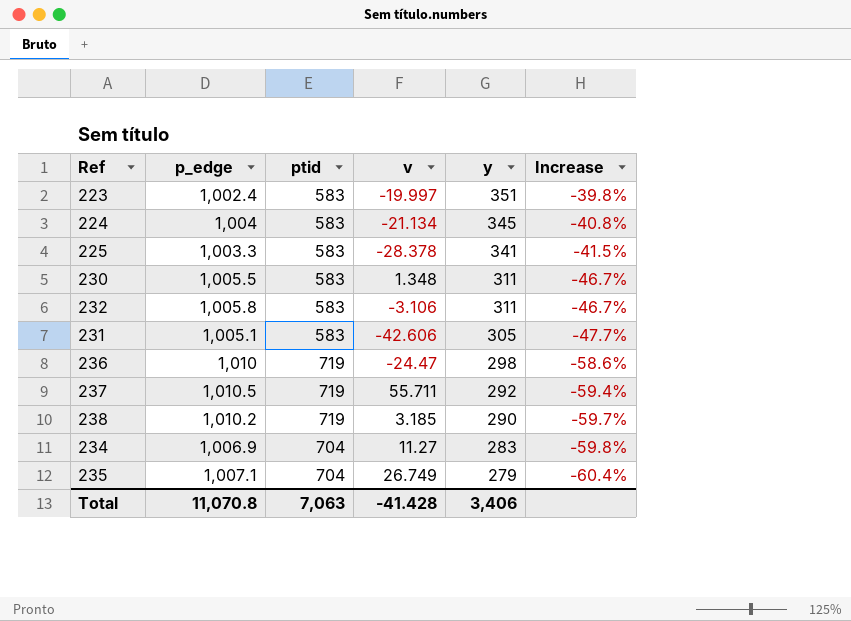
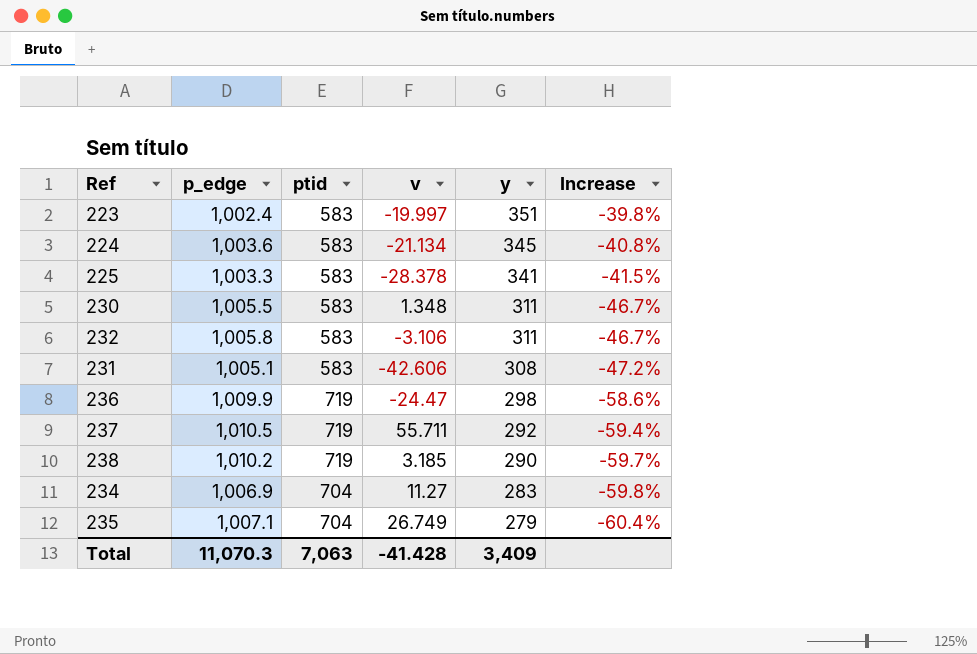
224 | p_edge: 1,004 -> 1,003.6
231 | y: 305 -> 308
231 | Increase: -47.7% -> -47.2%
236 | p_edge: 1,010 -> 1,009.9
Total | p_edge: 11,070.8 -> 11,070.3
Total | y: 3,406 -> 3,409

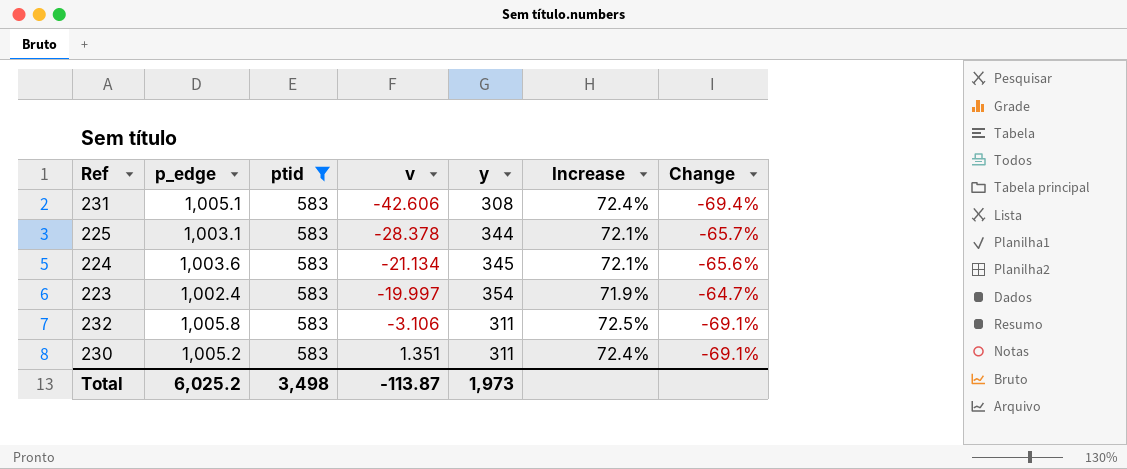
filter: none -> ptid = 583
row order: y descending -> v ascending
column Increase | formula: ([y] - [ptid]) / [ptid] -> ([p_edge] - [ptid]) / [ptid]
column Change | formula: none -> ([y] - [p_edge]) / [p_edge]
225 | p_edge: 1,003.3 -> 1,003.1
225 | y: 341 -> 344
223 | y: 351 -> 354
230 | p_edge: 1,005.5 -> 1,005.2
230 | v: 1.348 -> 1.351
Total | p_edge: 11,070.3 -> 6,025.2
Total | ptid: 7,063 -> 3,498
Total | v: -41.428 -> -113.87
Total | y: 3,409 -> 1,973

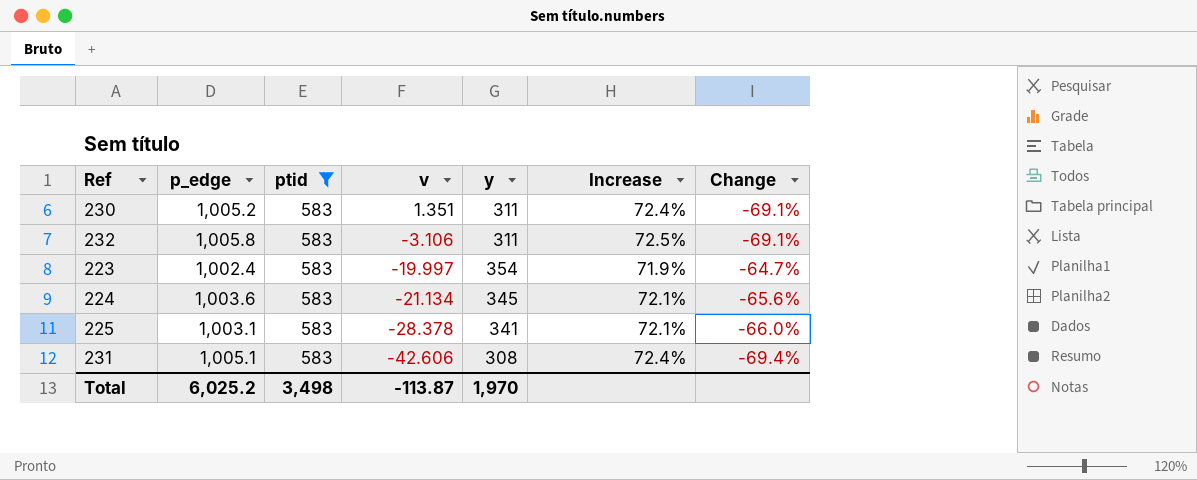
row order: v ascending -> v descending
225 | y: 344 -> 341
225 | Change: -65.7% -> -66.0%
Total | y: 1,973 -> 1,970

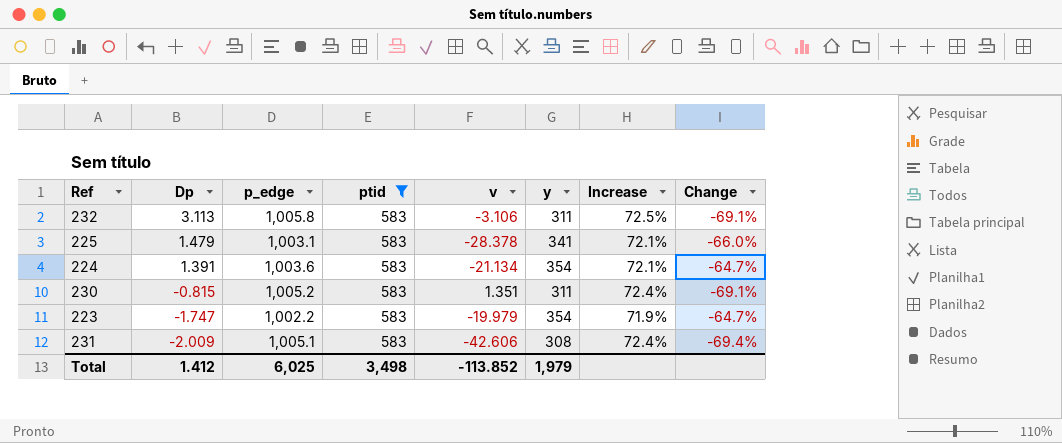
row order: v descending -> Dp descending
column Dp | position: none -> 2
224 | y: 345 -> 354
224 | Change: -65.6% -> -64.7%
223 | p_edge: 1,002.4 -> 1,002.2
223 | v: -19.997 -> -19.979
Total | p_edge: 6,025.2 -> 6,025
Total | v: -113.87 -> -113.852
Total | y: 1,970 -> 1,979

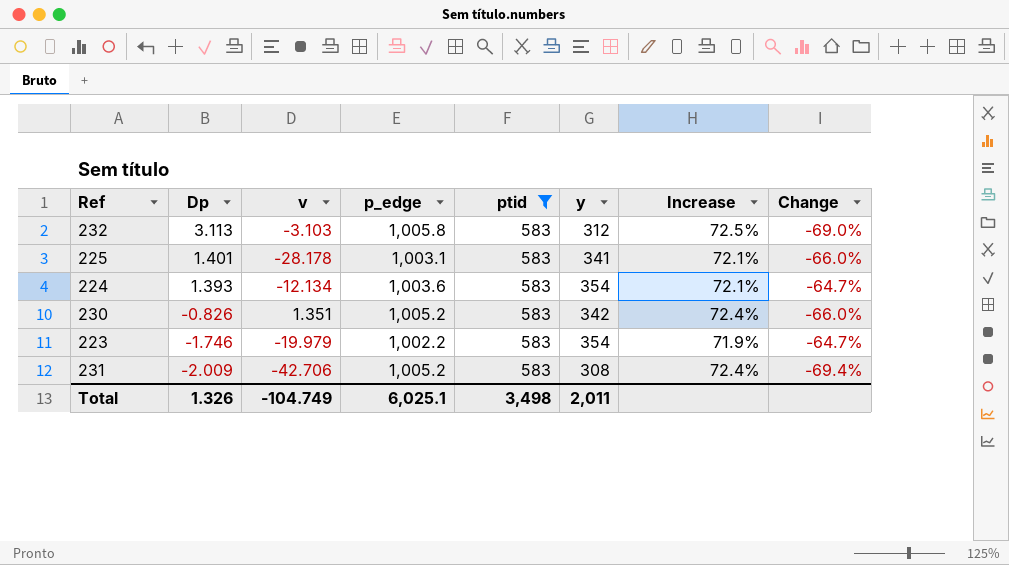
column v | position: 5 -> 3
232 | v: -3.106 -> -3.103
232 | y: 311 -> 312
232 | Change: -69.1% -> -69.0%
225 | Dp: 1.479 -> 1.401
225 | v: -28.378 -> -28.178
224 | Dp: 1.391 -> 1.393
224 | v: -21.134 -> -12.134
230 | Dp: -0.815 -> -0.826
230 | y: 311 -> 342
230 | Change: -69.1% -> -66.0%
223 | Dp: -1.747 -> -1.746
231 | v: -42.606 -> -42.706
231 | p_edge: 1,005.1 -> 1,005.2
Total | Dp: 1.412 -> 1.326
Total | v: -113.852 -> -104.749
Total | p_edge: 6,025 -> 6,025.1
Total | y: 1,979 -> 2,011

